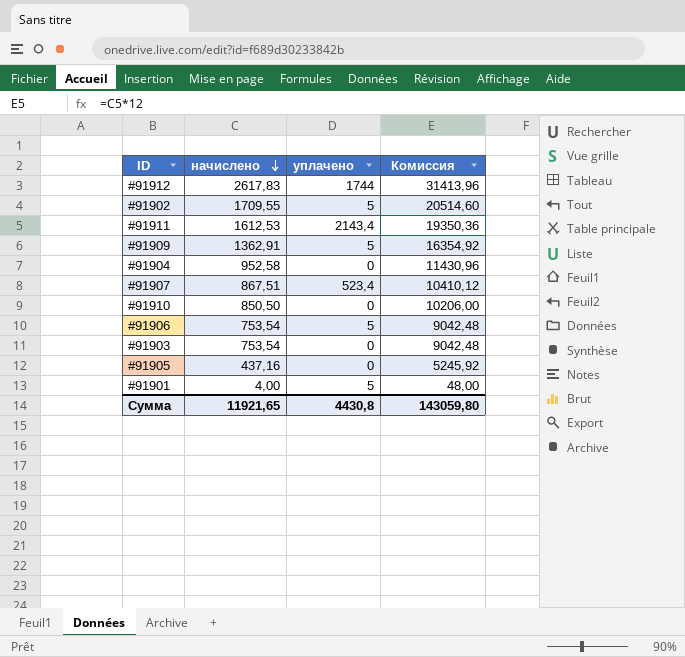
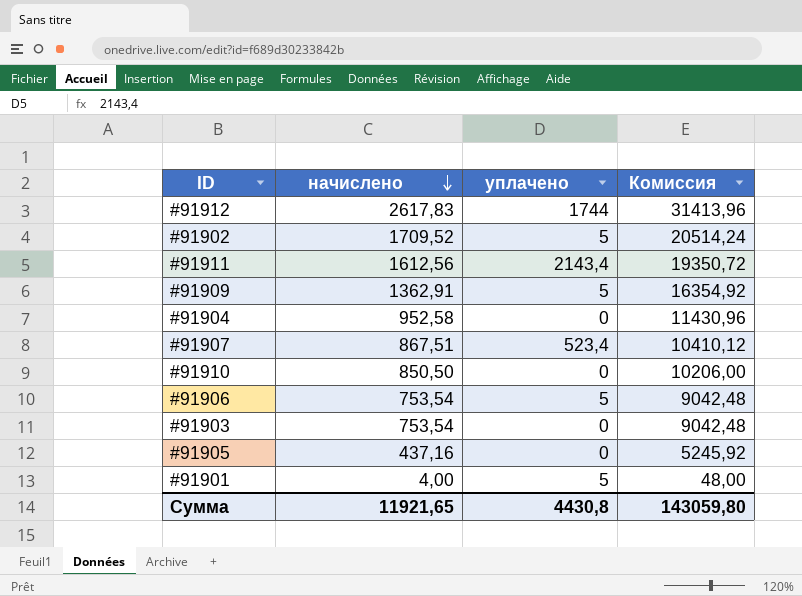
#91902 | начислено: 1709,55 -> 1709,52
#91902 | Комиссия: 20514,60 -> 20514,24
#91911 | начислено: 1612,53 -> 1612,56
#91911 | Комиссия: 19350,36 -> 19350,72

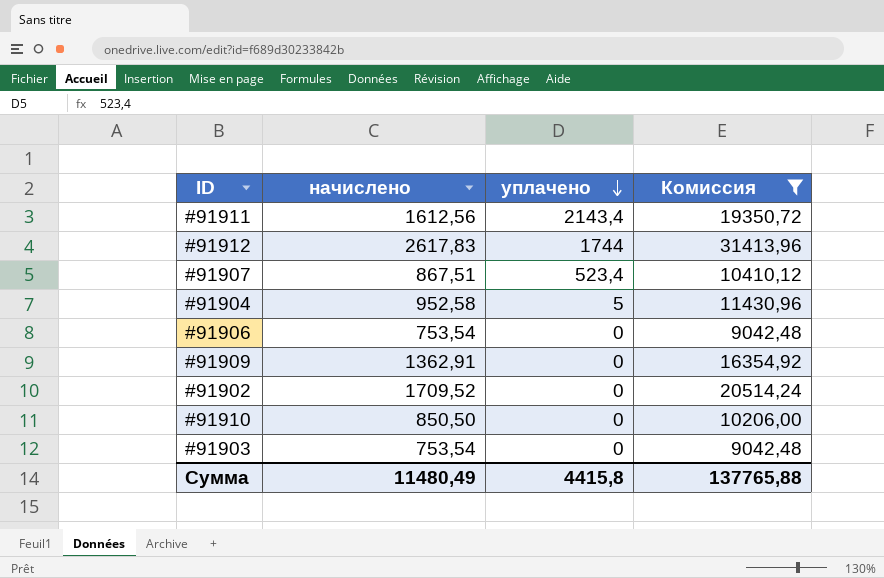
filter: none -> Комиссия >= 9042,48
row order: начислено descending -> уплачено descending
#91904 | уплачено: 0 -> 5
#91906 | уплачено: 5 -> 0
#91909 | уплачено: 5 -> 0
#91902 | уплачено: 5 -> 0
Сумма | начислено: 11921,65 -> 11480,49
Сумма | уплачено: 4430,8 -> 4415,8
Сумма | Комиссия: 143059,80 -> 137765,88

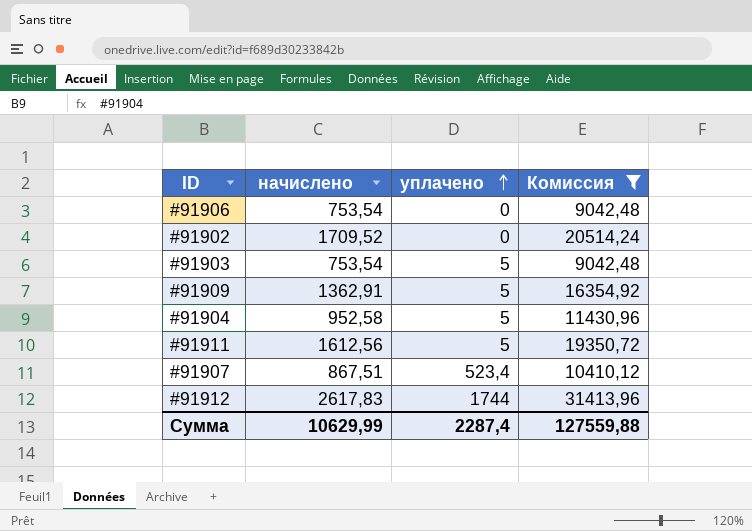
row order: уплачено descending -> уплачено ascending
row #91910: 850,50 | 0 | 10206,00 -> none
#91903 | уплачено: 0 -> 5
#91909 | уплачено: 0 -> 5
#91911 | уплачено: 2143,4 -> 5
Сумма | начислено: 11480,49 -> 10629,99
Сумма | уплачено: 4415,8 -> 2287,4
Сумма | Комиссия: 137765,88 -> 127559,88

